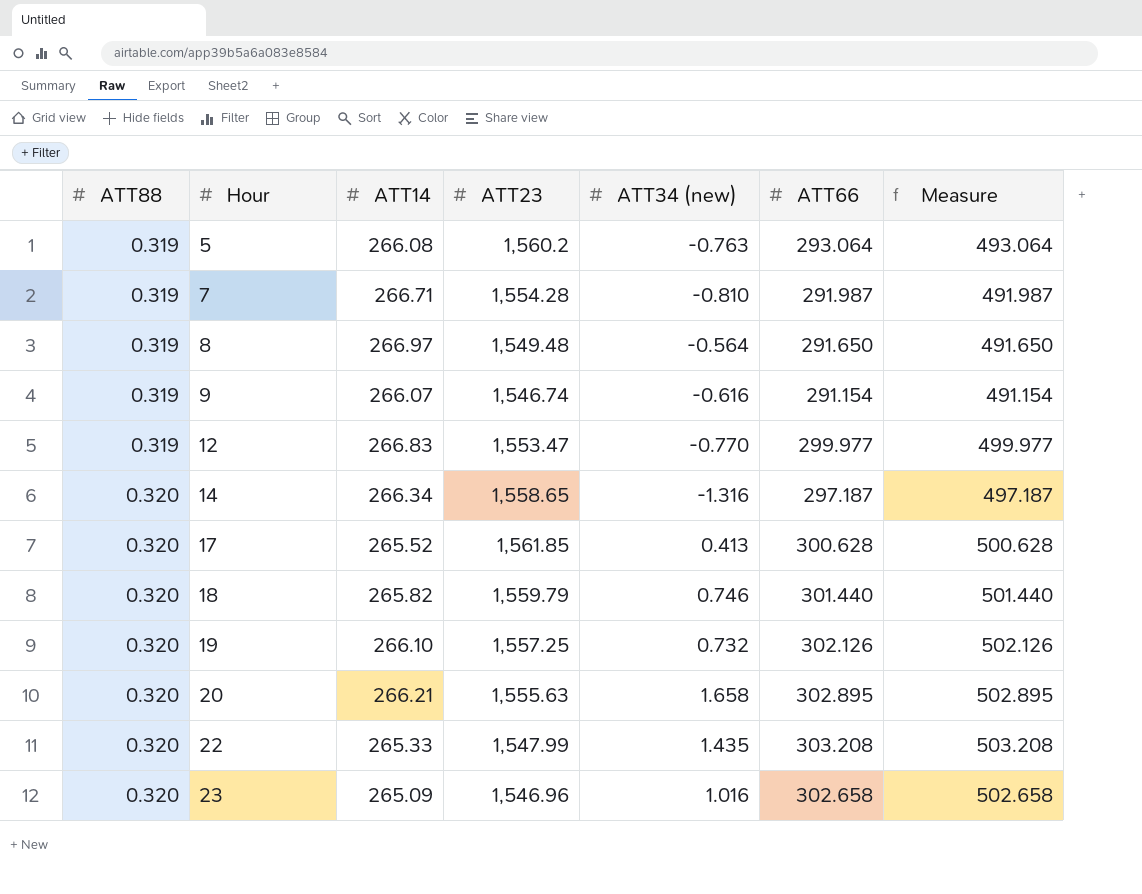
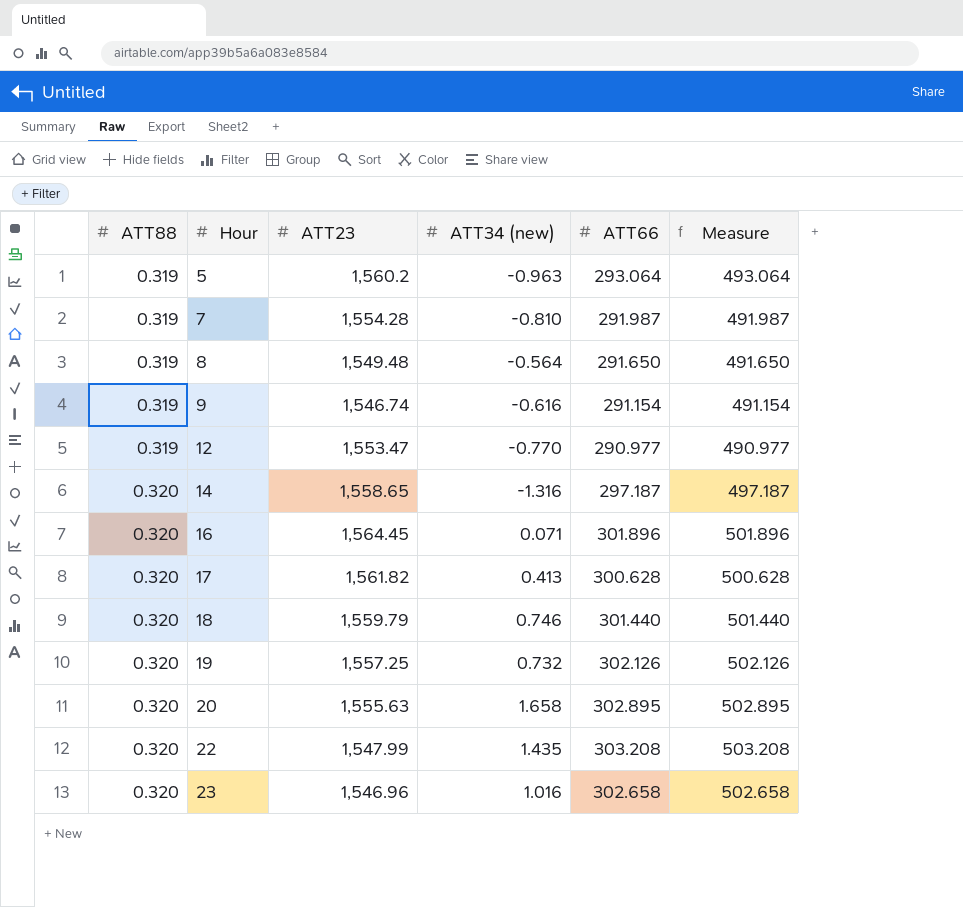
column ATT14 | position: 3 -> none
5 | ATT34 (new): -0.763 -> -0.963
12 | ATT66: 299.977 -> 290.977
12 | Measure: 499.977 -> 490.977
row 16: none -> 0.320 | 1,564.45 | 0.071 | 301.896 | 501.896
17 | ATT23: 1,561.85 -> 1,561.82

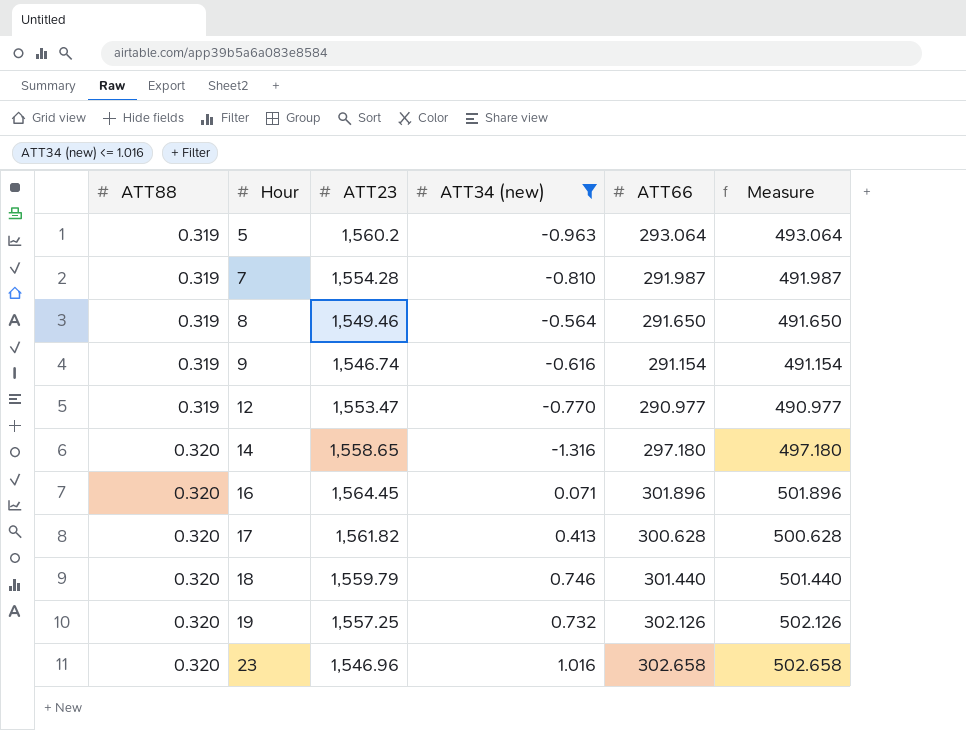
filter: none -> ATT34 (new) <= 1.016
8 | ATT23: 1,549.48 -> 1,549.46
14 | ATT66: 297.187 -> 297.180
14 | Measure: 497.187 -> 497.180

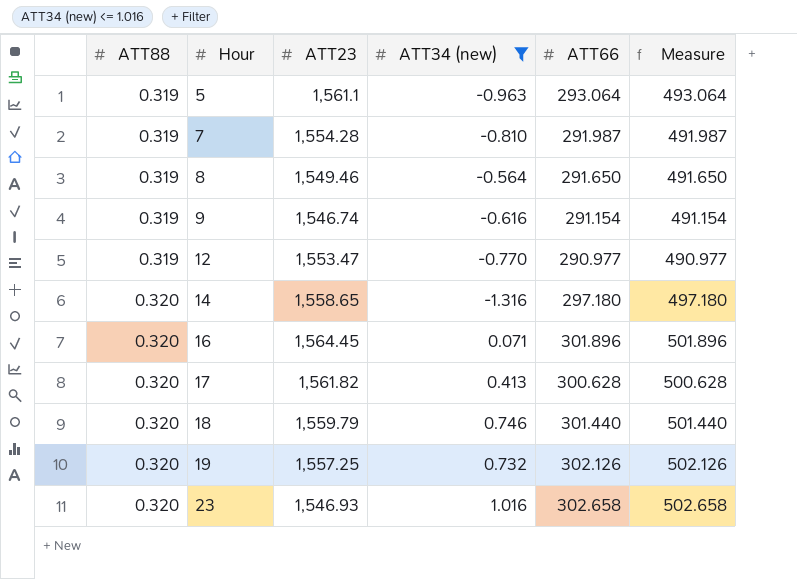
5 | ATT23: 1,560.2 -> 1,561.1
23 | ATT23: 1,546.96 -> 1,546.93

